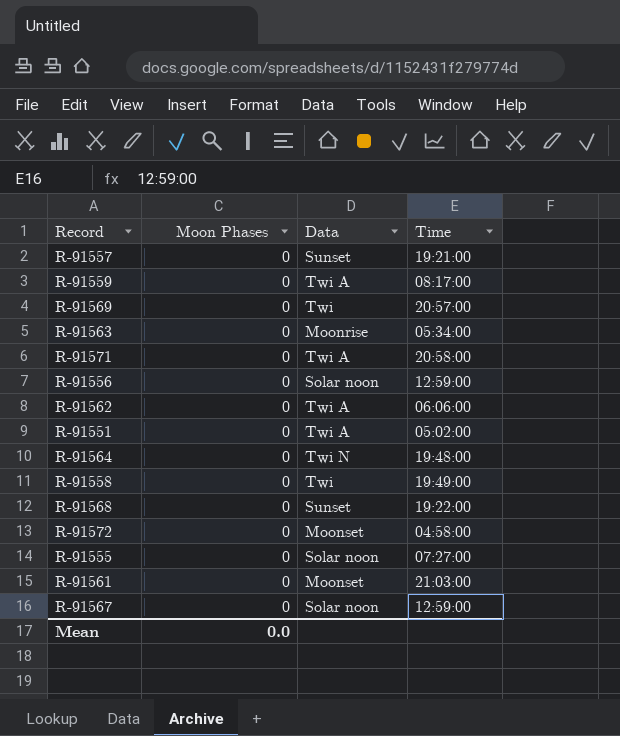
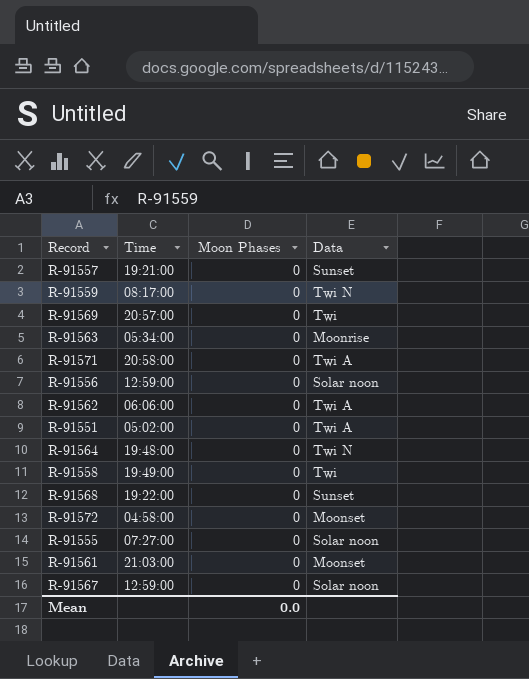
column Time | position: 4 -> 2
R-91559 | Data: Twi A -> Twi N

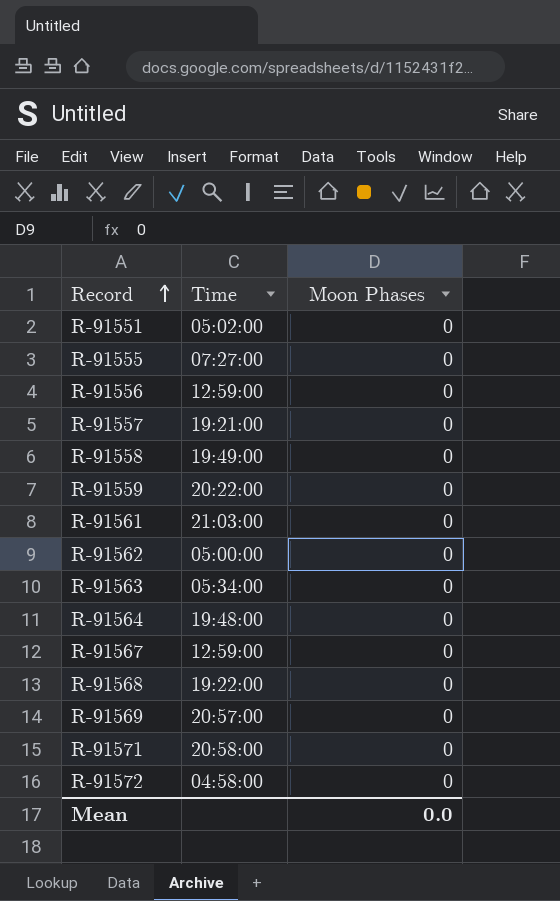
row order: none -> Record ascending
column Data | position: 4 -> none
R-91559 | Time: 08:17:00 -> 20:22:00
R-91562 | Time: 06:06:00 -> 05:00:00

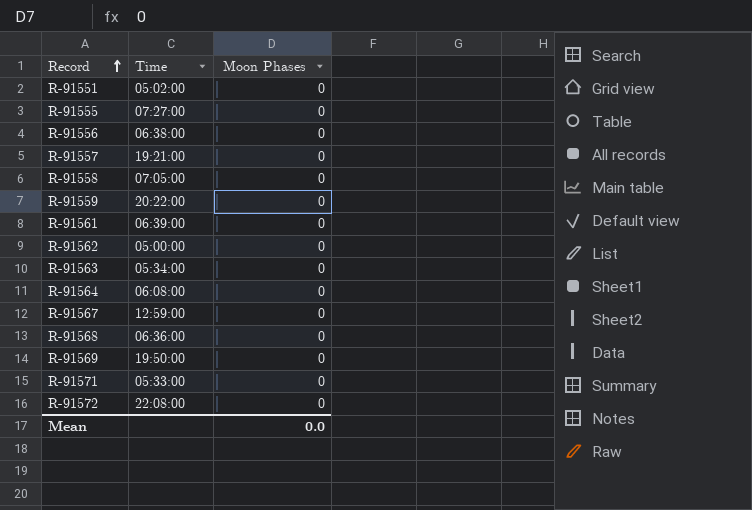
R-91556 | Time: 12:59:00 -> 06:38:00
R-91558 | Time: 19:49:00 -> 07:05:00
R-91561 | Time: 21:03:00 -> 06:39:00
R-91564 | Time: 19:48:00 -> 06:08:00
R-91568 | Time: 19:22:00 -> 06:36:00
R-91569 | Time: 20:57:00 -> 19:50:00
R-91571 | Time: 20:58:00 -> 05:33:00
R-91572 | Time: 04:58:00 -> 22:08:00

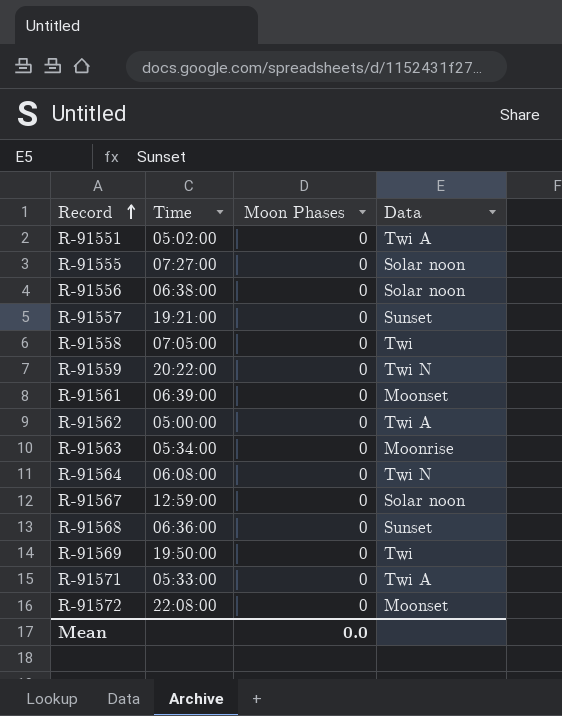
column Data | position: none -> 4

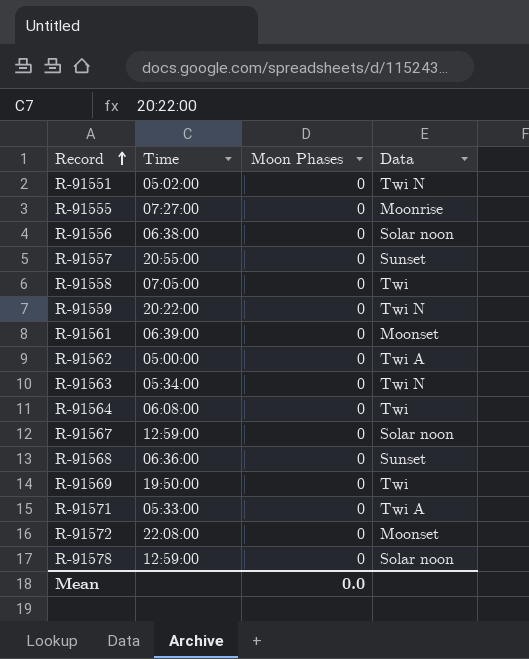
R-91551 | Data: Twi A -> Twi N
R-91555 | Data: Solar noon -> Moonrise
R-91557 | Time: 19:21:00 -> 20:55:00
R-91563 | Data: Moonrise -> Twi N
R-91564 | Data: Twi N -> Twi
row R-91578: none -> 12:59:00 | 0 | Solar noon

